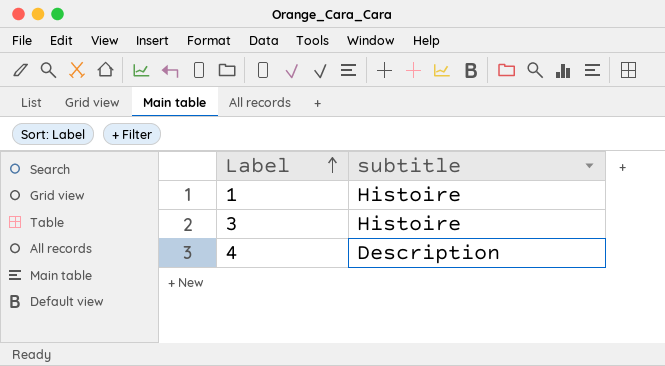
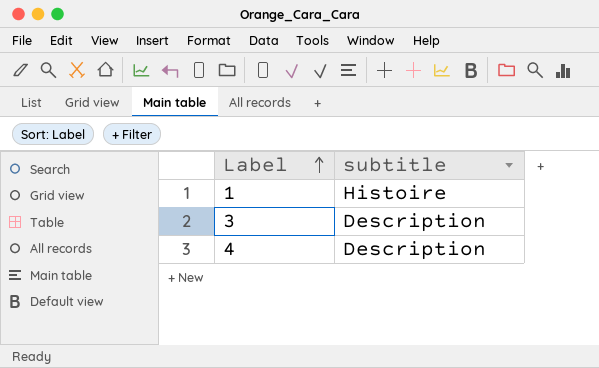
3 | subtitle: Histoire -> Description

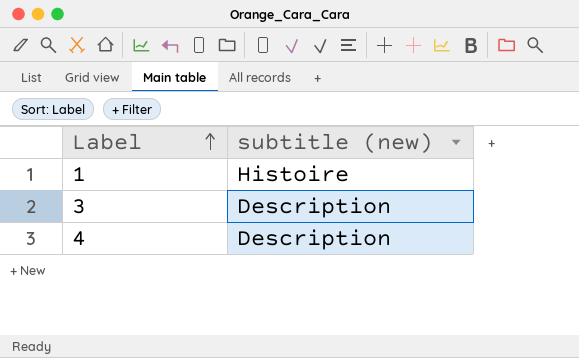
column name: subtitle -> subtitle (new)

